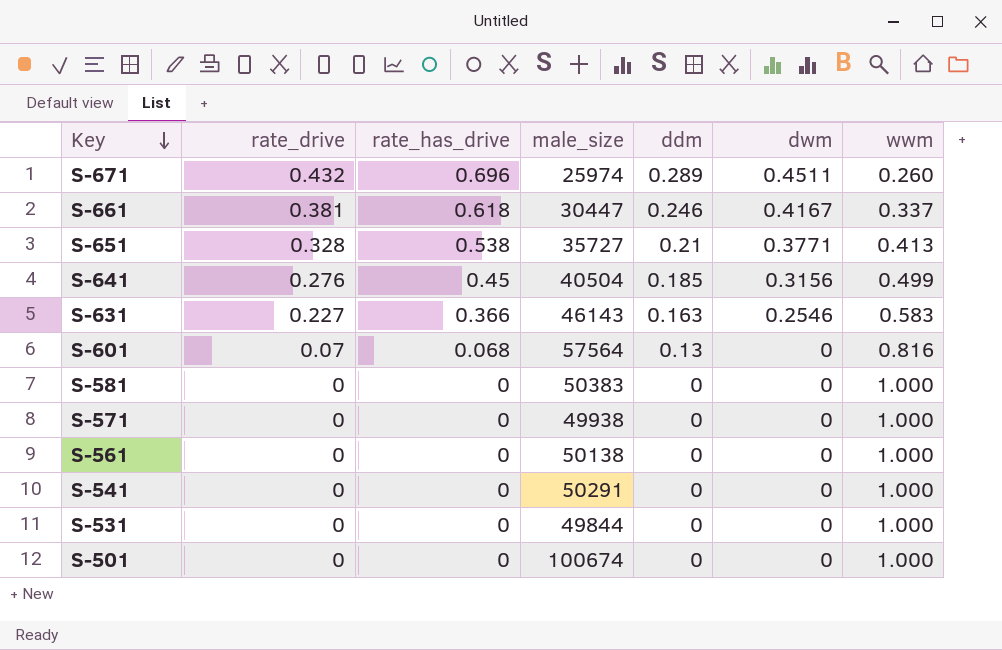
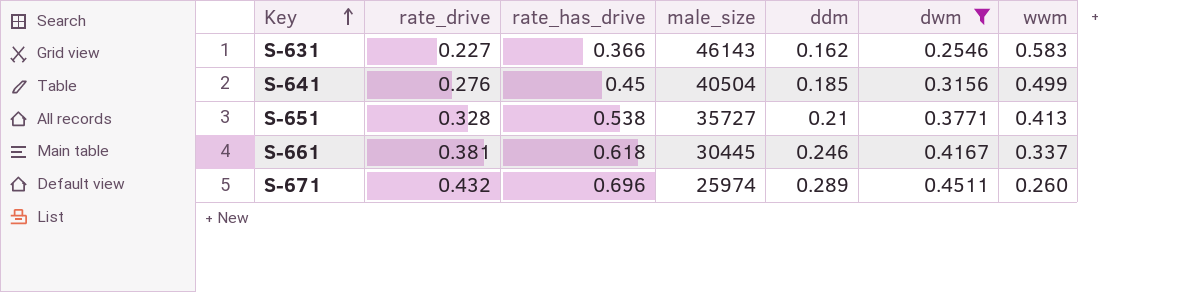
filter: none -> dwm != 0
row order: Key descending -> Key ascending
S-631 | ddm: 0.163 -> 0.162
S-661 | male_size: 30447 -> 30445

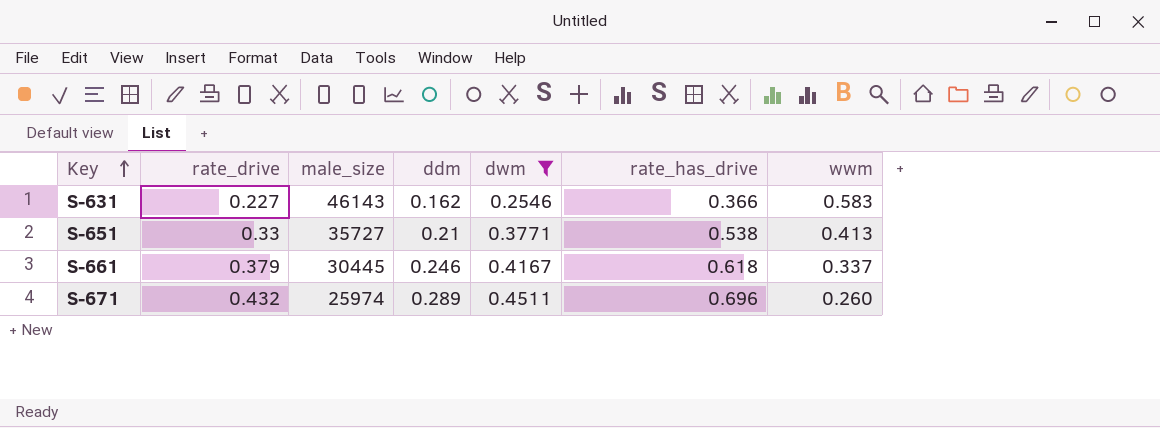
column rate_has_drive | position: 3 -> 6
row S-641: 0.276 | 0.45 | 40504 | 0.185 | 0.3156 | 0.499 -> none
S-651 | rate_drive: 0.328 -> 0.33
S-661 | rate_drive: 0.381 -> 0.379

